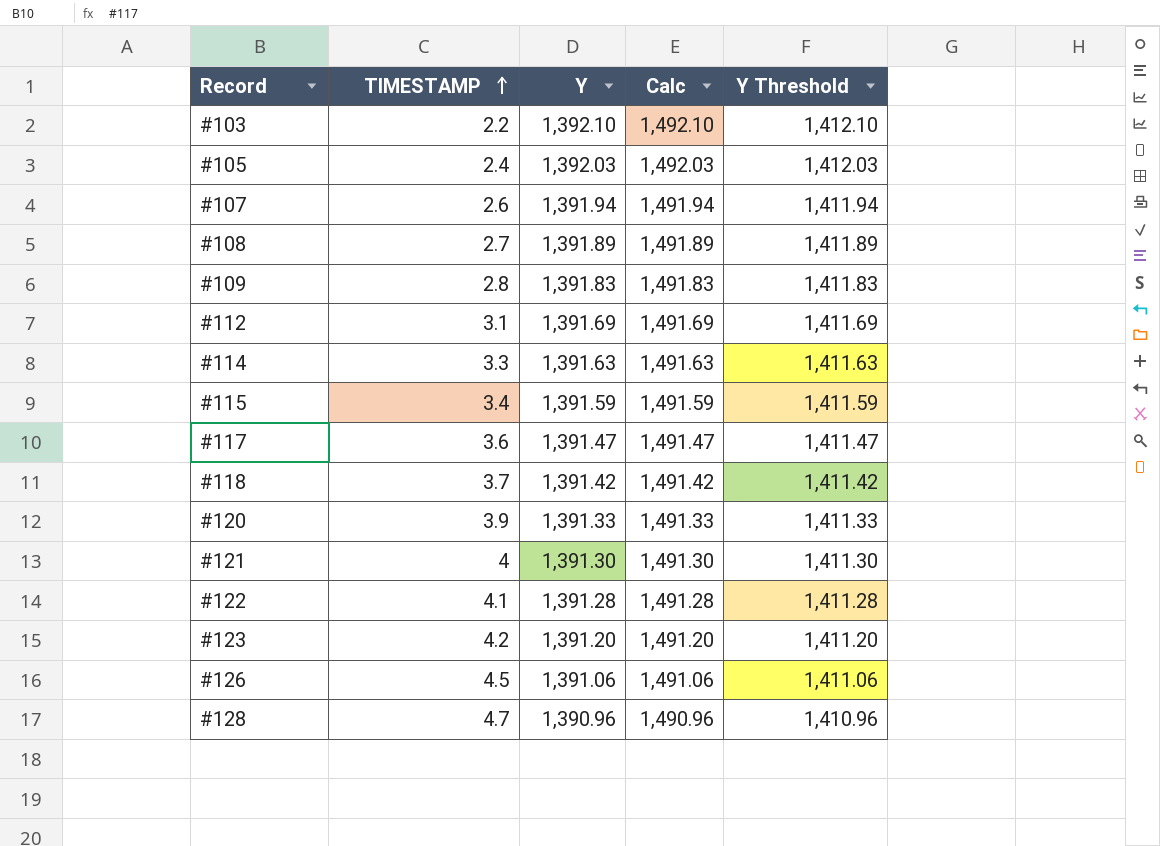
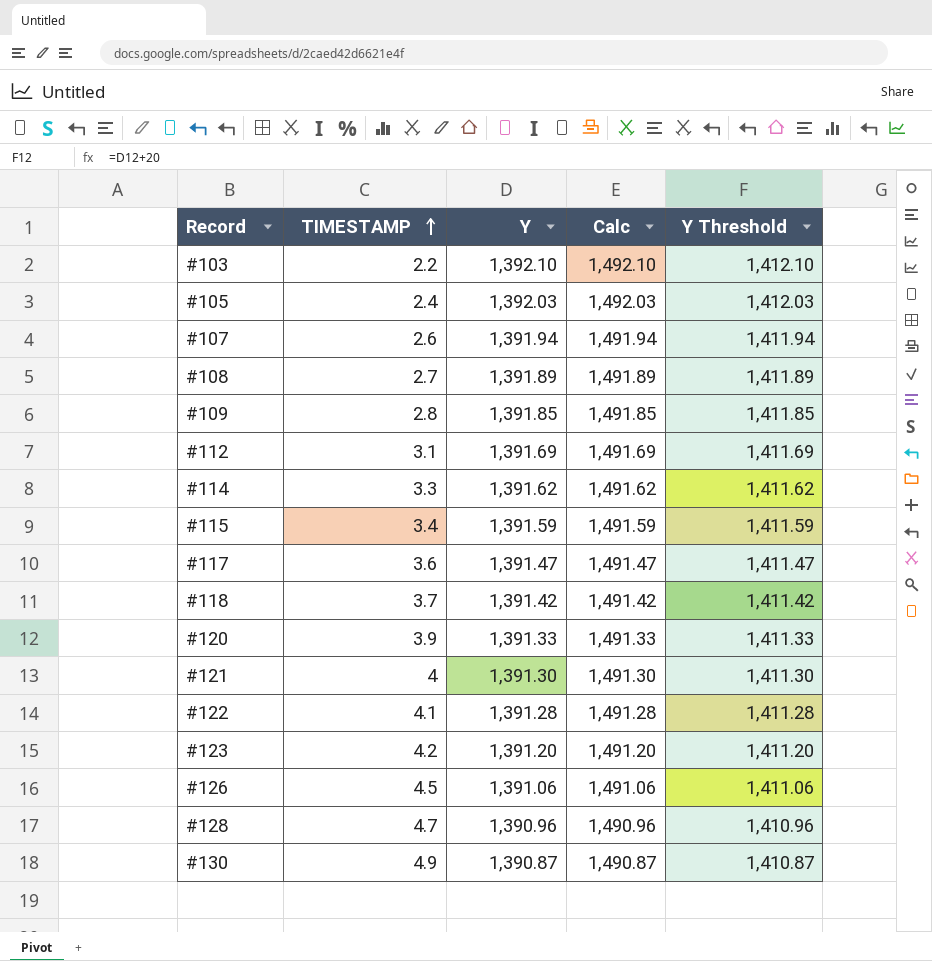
#109 | Y: 1,391.83 -> 1,391.85
#109 | Calc: 1,491.83 -> 1,491.85
#109 | Y Threshold: 1,411.83 -> 1,411.85
#114 | Y: 1,391.63 -> 1,391.62
#114 | Calc: 1,491.63 -> 1,491.62
#114 | Y Threshold: 1,411.63 -> 1,411.62
row #130: none -> 4.9 | 1,390.87 | 1,490.87 | 1,410.87

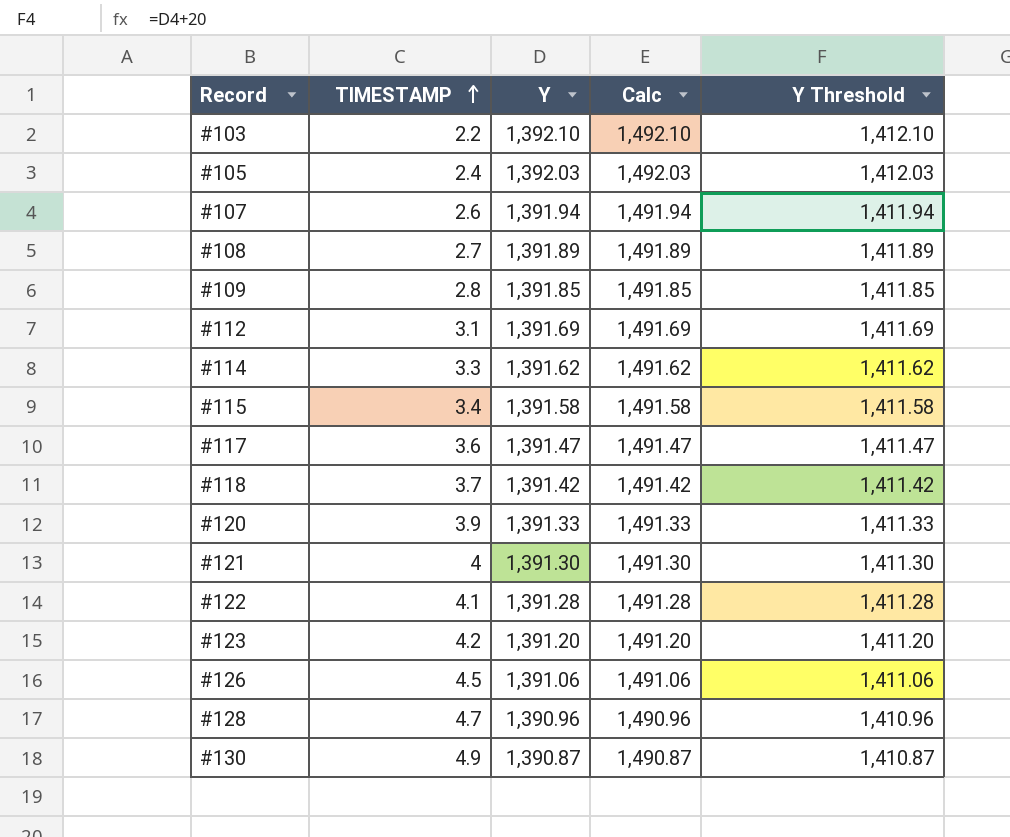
#115 | Y: 1,391.59 -> 1,391.58
#115 | Calc: 1,491.59 -> 1,491.58
#115 | Y Threshold: 1,411.59 -> 1,411.58

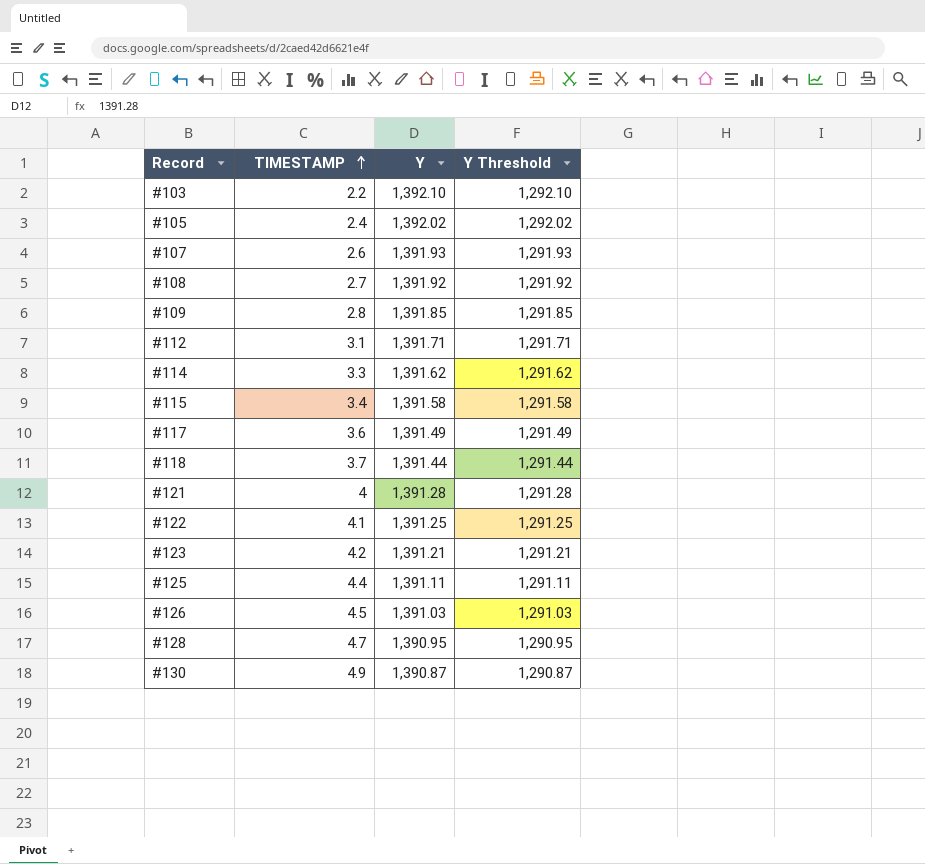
column Calc | formula: [Y] + 100 -> none
column Y Threshold | formula: [Y] + 20 -> [Y] - 100
row #120: 3.9 | 1,391.33 | 1,491.33 | 1,411.33 -> none
#105 | Y: 1,392.03 -> 1,392.02
#107 | Y: 1,391.94 -> 1,391.93
#108 | Y: 1,391.89 -> 1,391.92
#112 | Y: 1,391.69 -> 1,391.71
#117 | Y: 1,391.47 -> 1,391.49
#118 | Y: 1,391.42 -> 1,391.44
#121 | Y: 1,391.30 -> 1,391.28
#122 | Y: 1,391.28 -> 1,391.25
#123 | Y: 1,391.20 -> 1,391.21
row #125: none -> 4.4 | 1,391.11 | 1,291.11
#126 | Y: 1,391.06 -> 1,391.03
#128 | Y: 1,390.96 -> 1,390.95

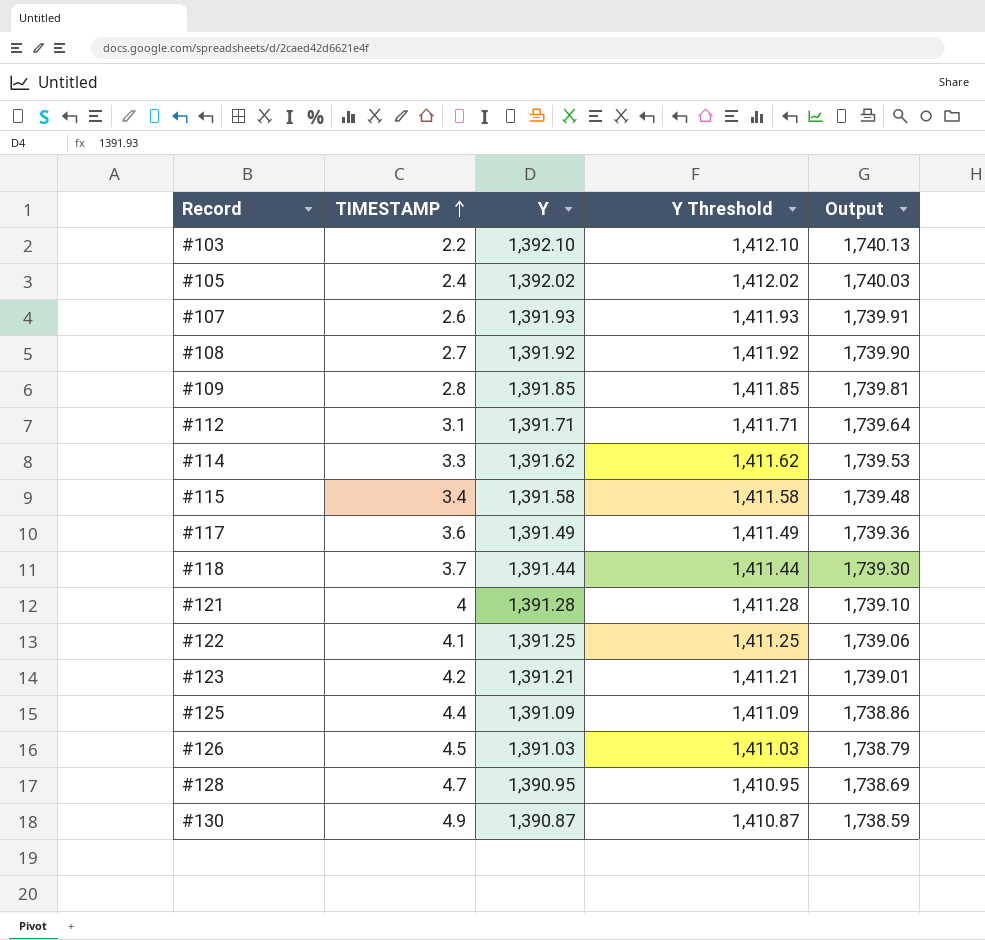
column Y Threshold | formula: [Y] - 100 -> [Y] + 20
column Output | formula: none -> [Y] * 1.25
#125 | Y: 1,391.11 -> 1,391.09

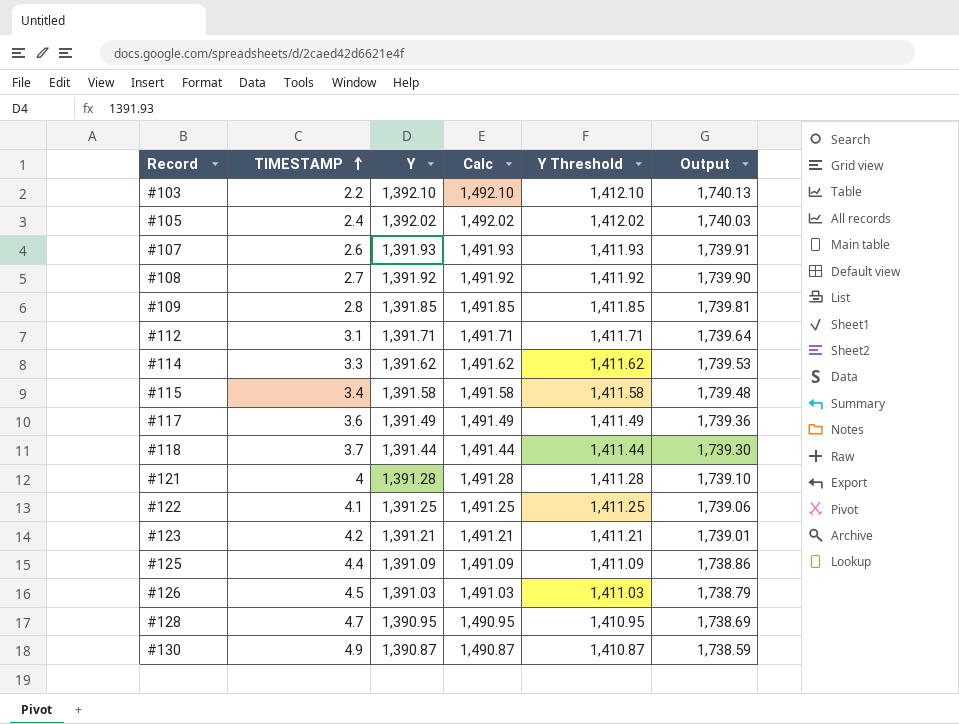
column Calc | formula: none -> [Y] + 100

